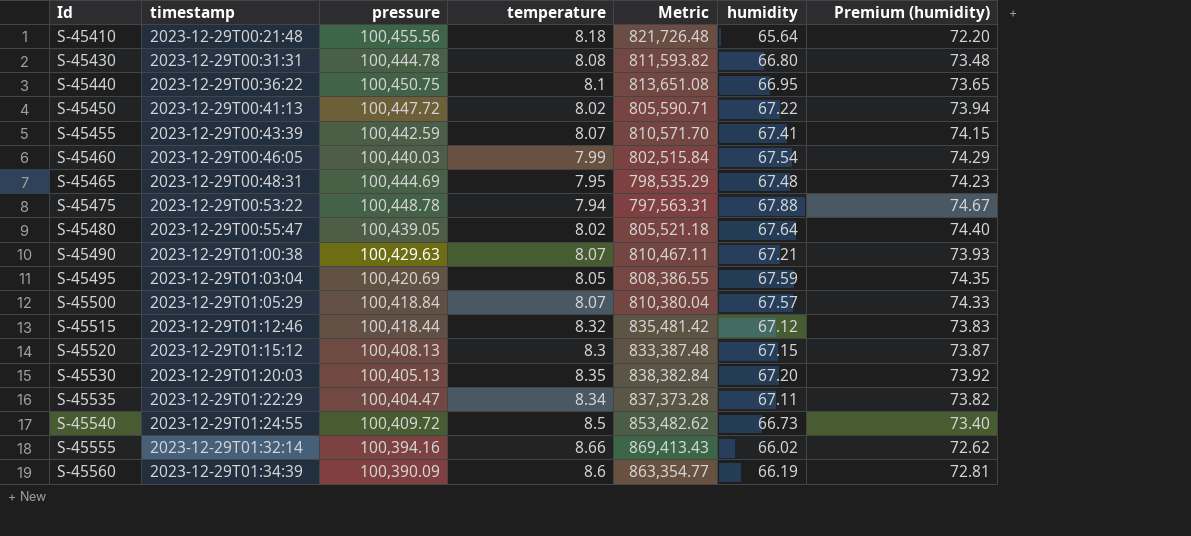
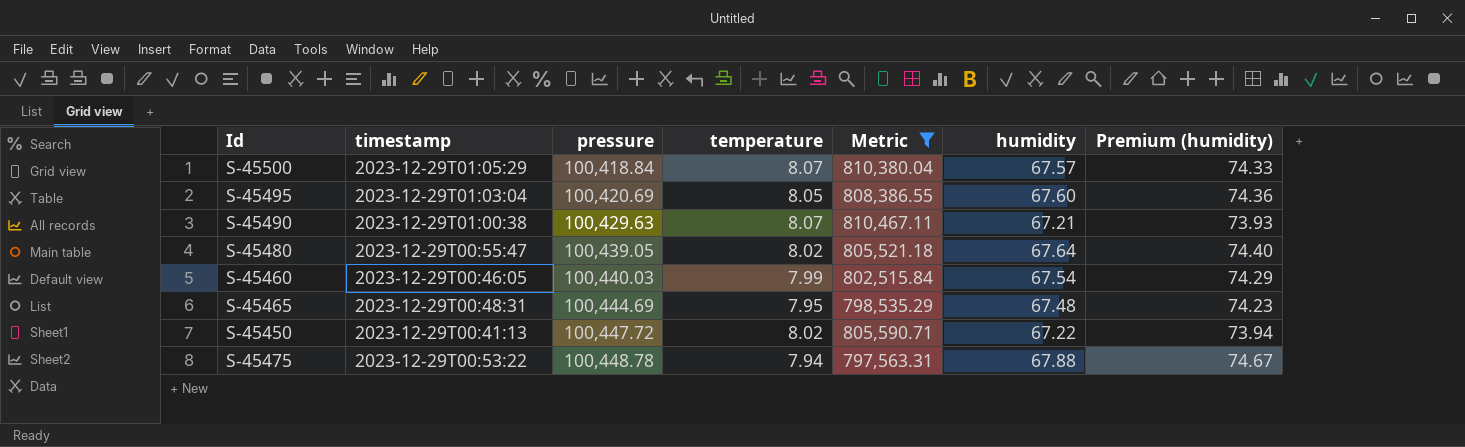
filter: none -> Metric <= 810,467.11
row order: Id ascending -> pressure ascending
S-45495 | humidity: 67.59 -> 67.60
S-45495 | Premium (humidity): 74.35 -> 74.36

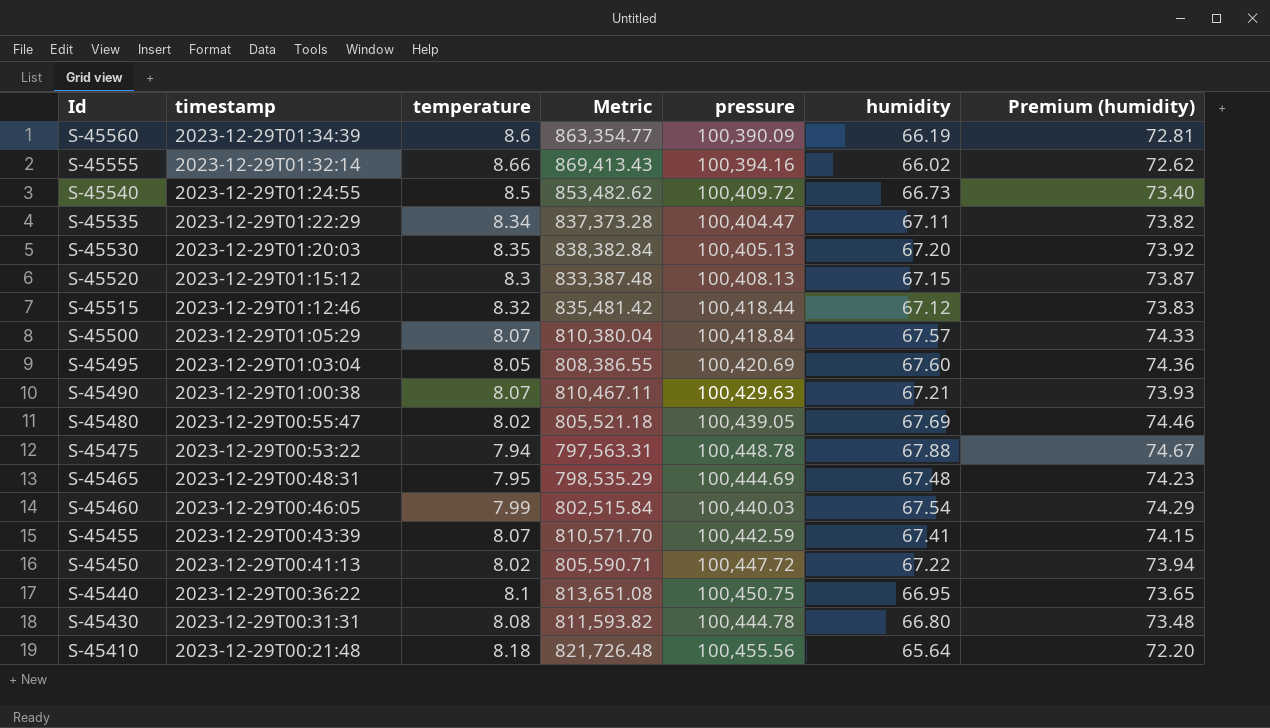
filter: Metric <= 810,467.11 -> none
row order: pressure ascending -> Id descending
column pressure | position: 3 -> 5
S-45480 | humidity: 67.64 -> 67.69
S-45480 | Premium (humidity): 74.40 -> 74.46

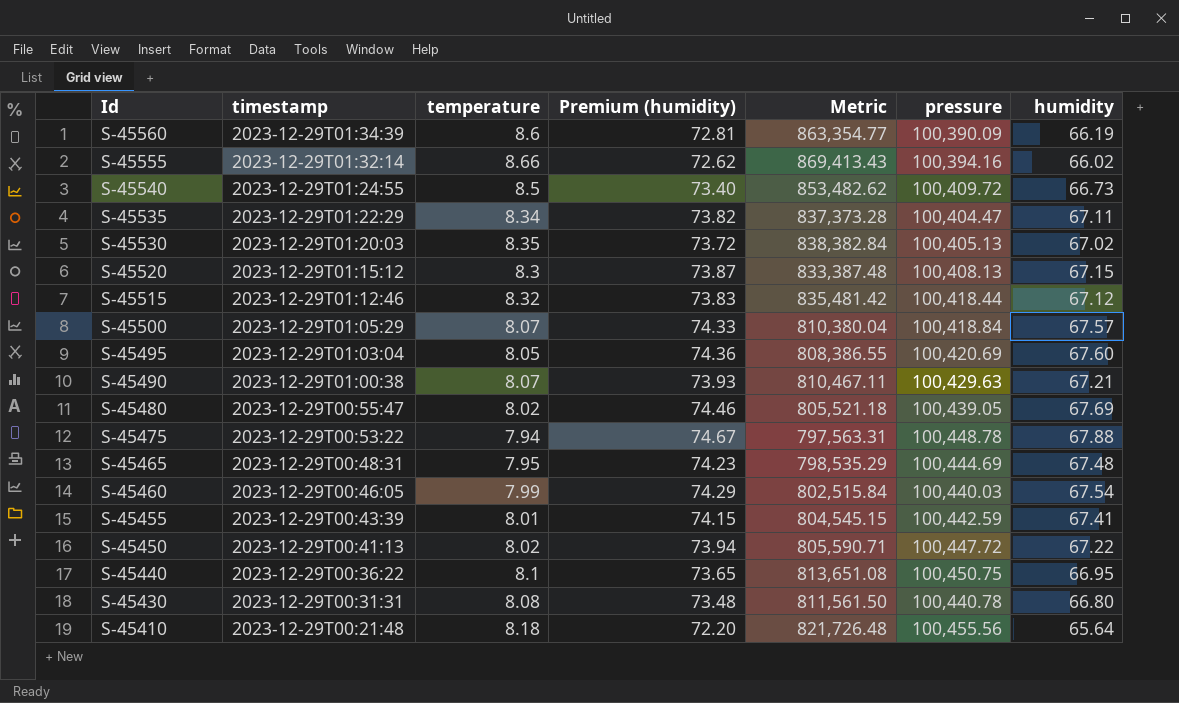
column Premium (humidity) | position: 7 -> 4
S-45530 | Premium (humidity): 73.92 -> 73.72
S-45530 | humidity: 67.20 -> 67.02
S-45455 | temperature: 8.07 -> 8.01
S-45455 | Metric: 810,571.70 -> 804,545.15
S-45430 | Metric: 811,593.82 -> 811,561.50
S-45430 | pressure: 100,444.78 -> 100,440.78

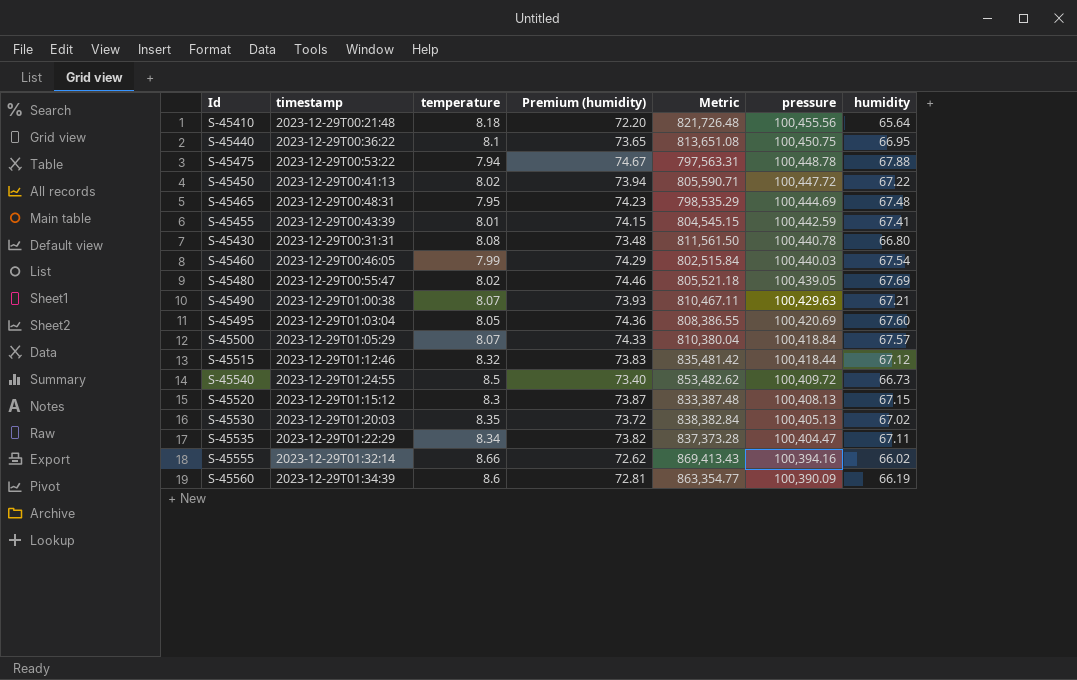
row order: Id descending -> pressure descending

